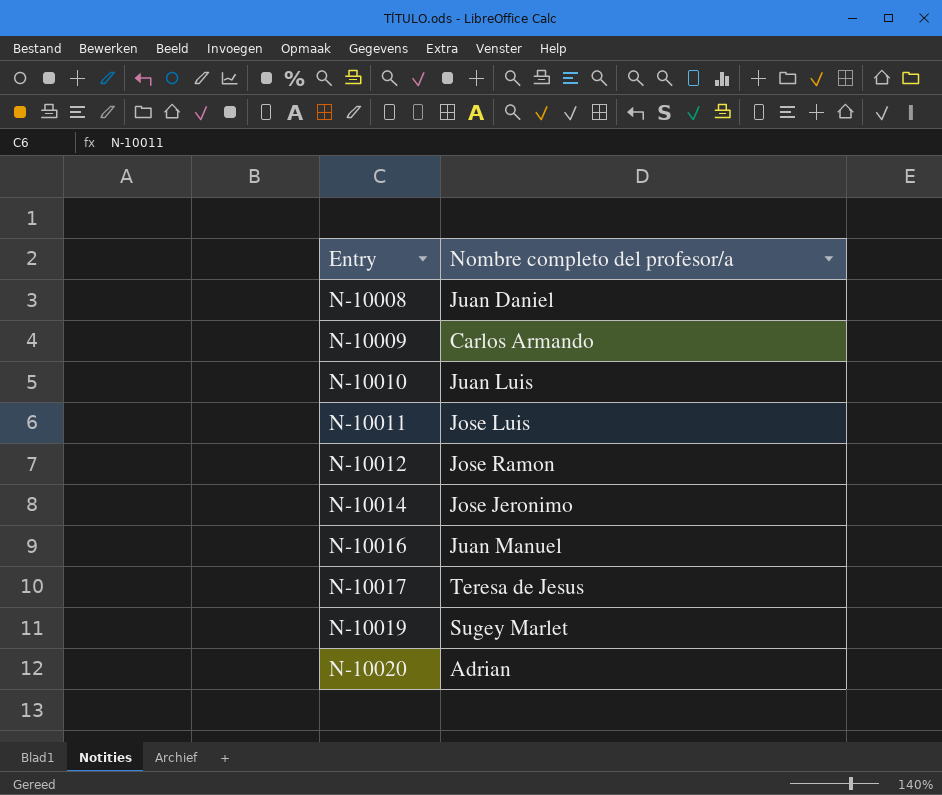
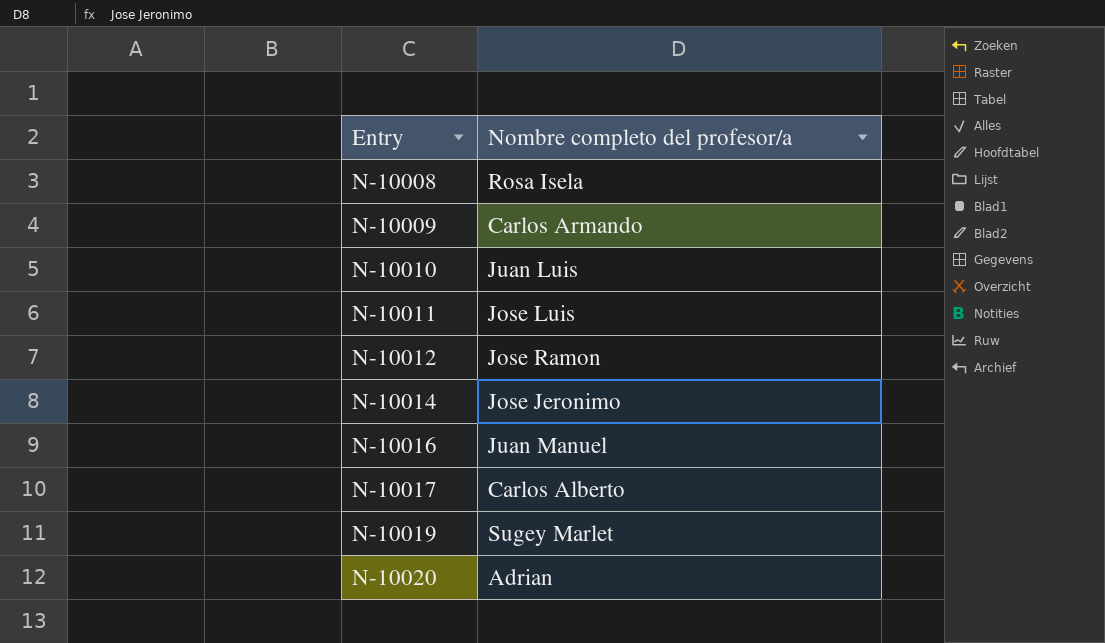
N-10008 | Nombre completo del profesor/a: Juan Daniel -> Rosa Isela
N-10017 | Nombre completo del profesor/a: Teresa de Jesus -> Carlos Alberto

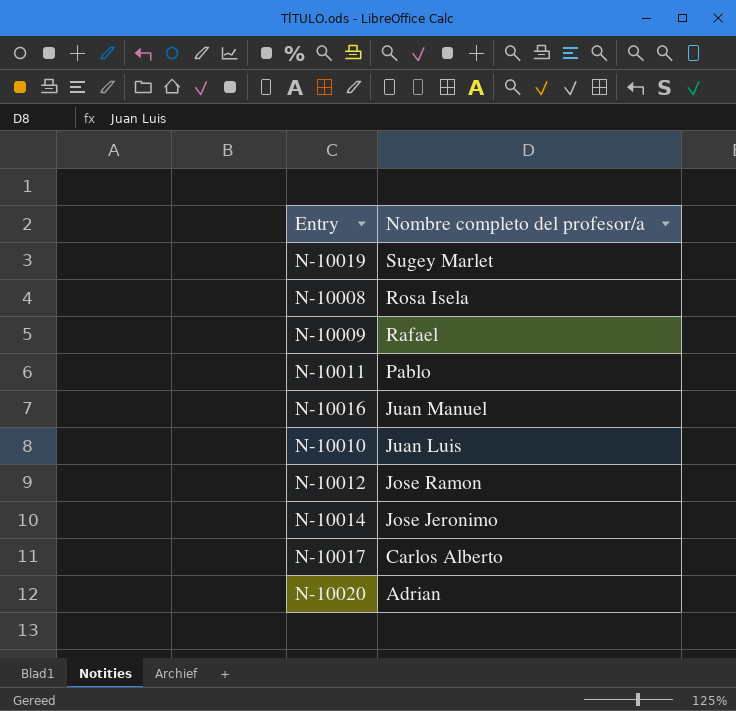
row order: Entry ascending -> Nombre completo del profesor/a descending
N-10009 | Nombre completo del profesor/a: Carlos Armando -> Rafael
N-10011 | Nombre completo del profesor/a: Jose Luis -> Pablo

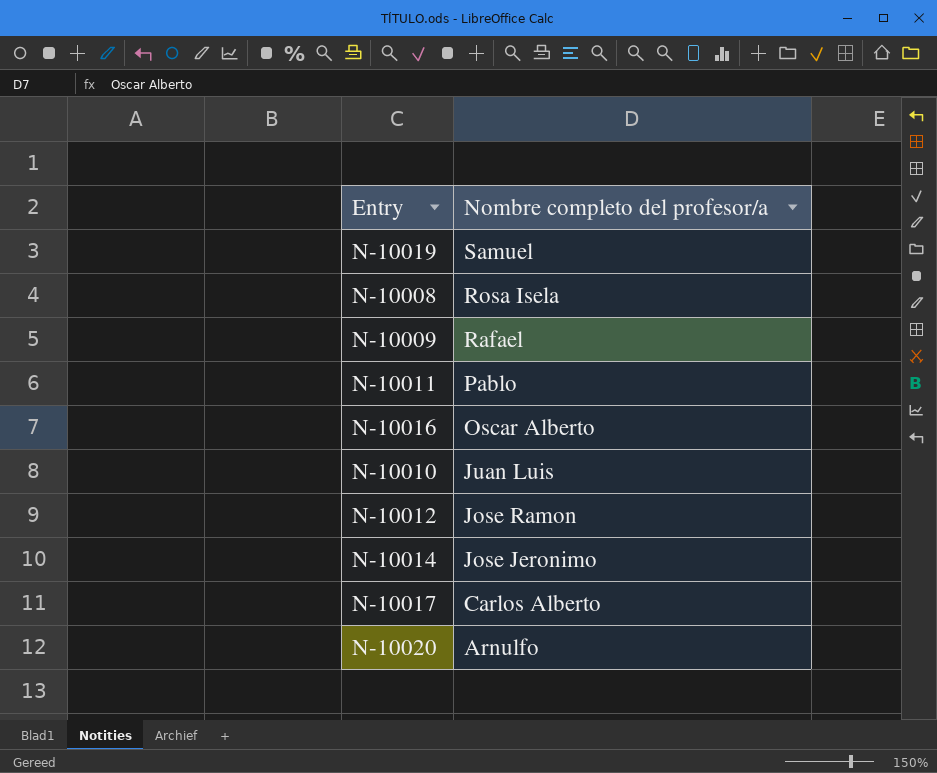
N-10019 | Nombre completo del profesor/a: Sugey Marlet -> Samuel
N-10016 | Nombre completo del profesor/a: Juan Manuel -> Oscar Alberto
N-10020 | Nombre completo del profesor/a: Adrian -> Arnulfo

